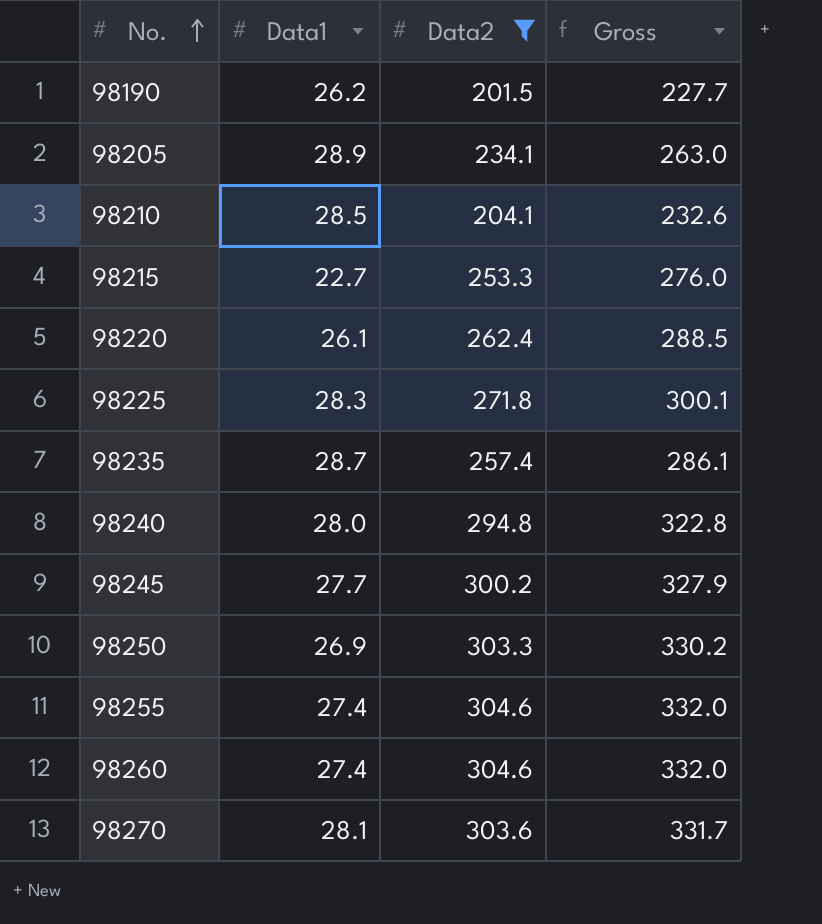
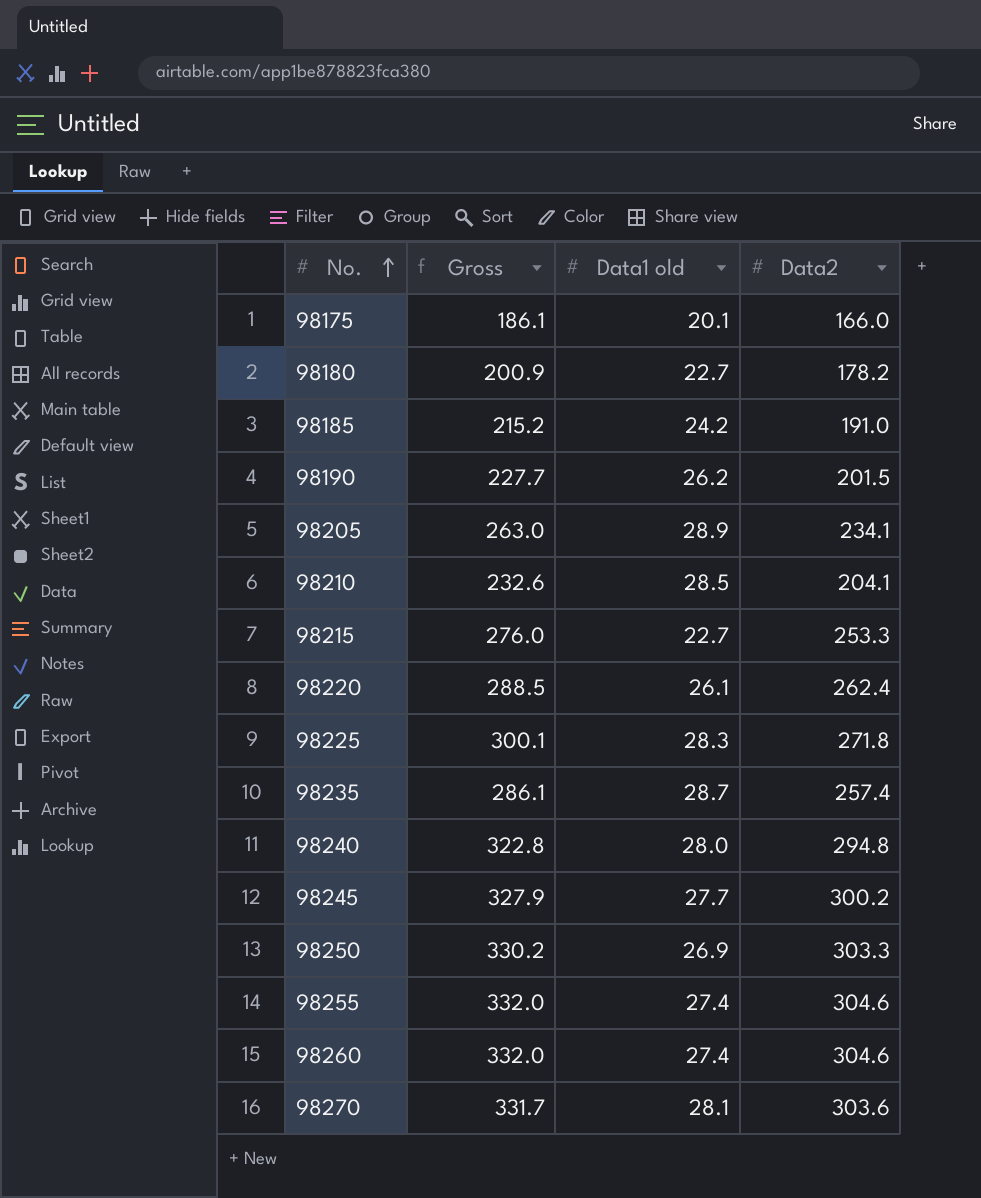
filter: Data2 >= 201.5 -> none
column Gross | position: 4 -> 2
column name: Data1 -> Data1 old

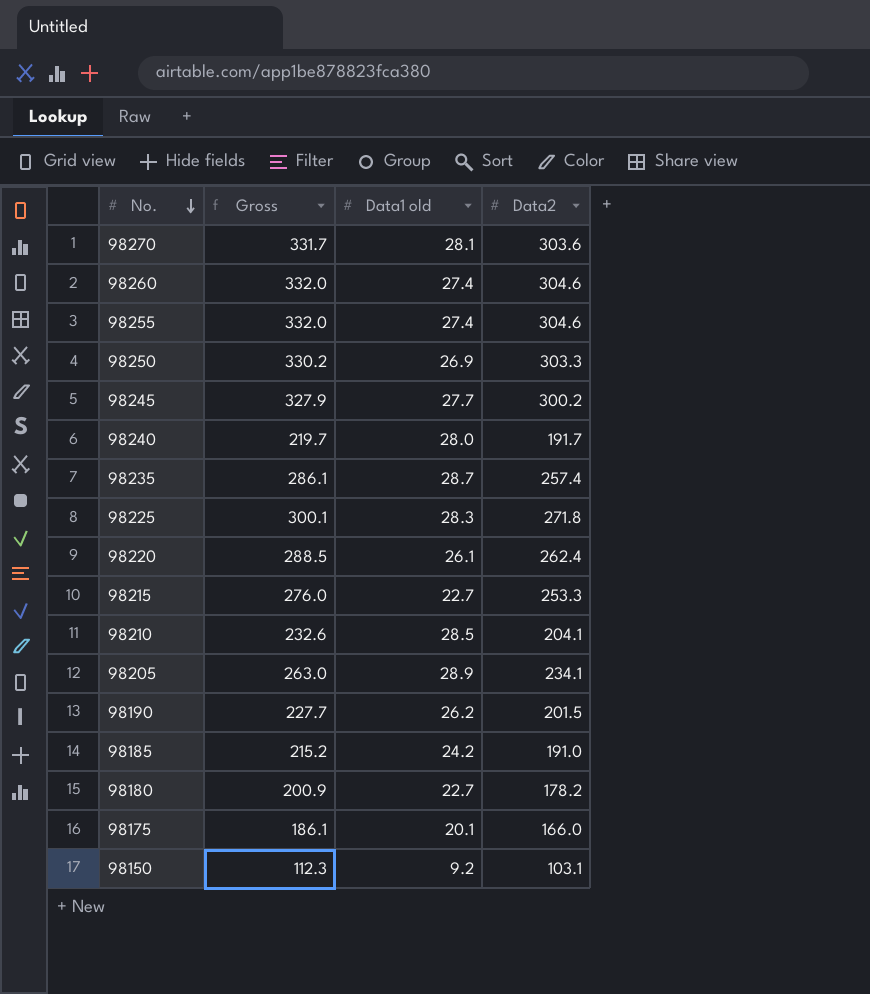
row order: No. ascending -> No. descending
98240 | Gross: 322.8 -> 219.7
98240 | Data2: 294.8 -> 191.7
row 98150: none -> 112.3 | 9.2 | 103.1

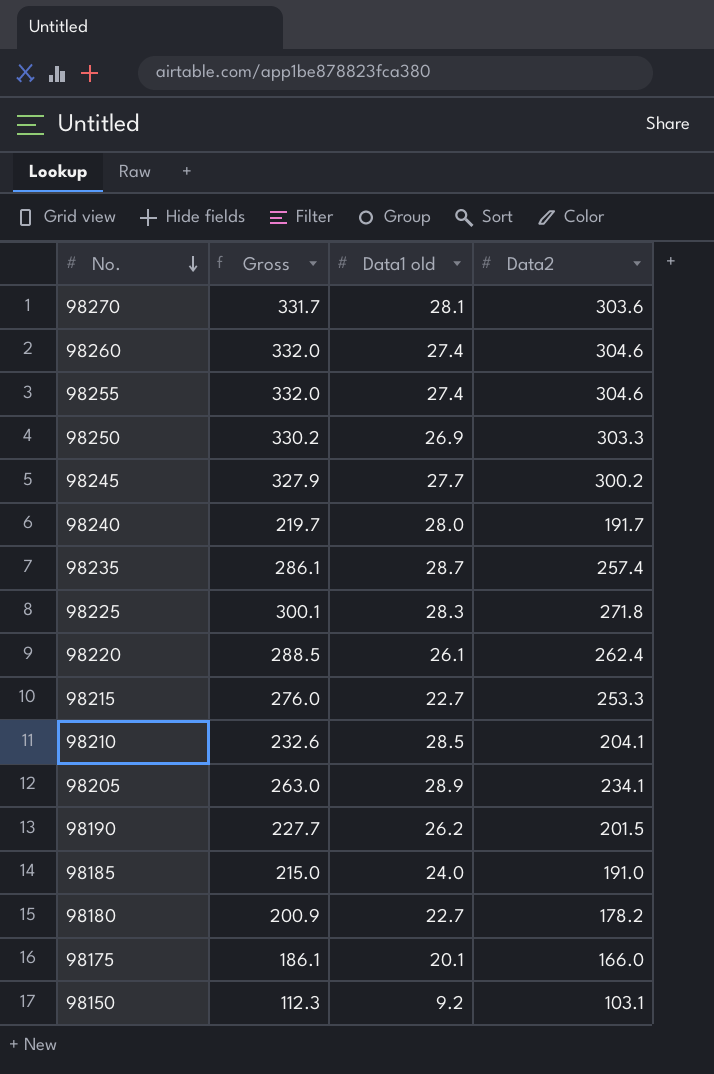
98185 | Gross: 215.2 -> 215.0
98185 | Data1 old: 24.2 -> 24.0

